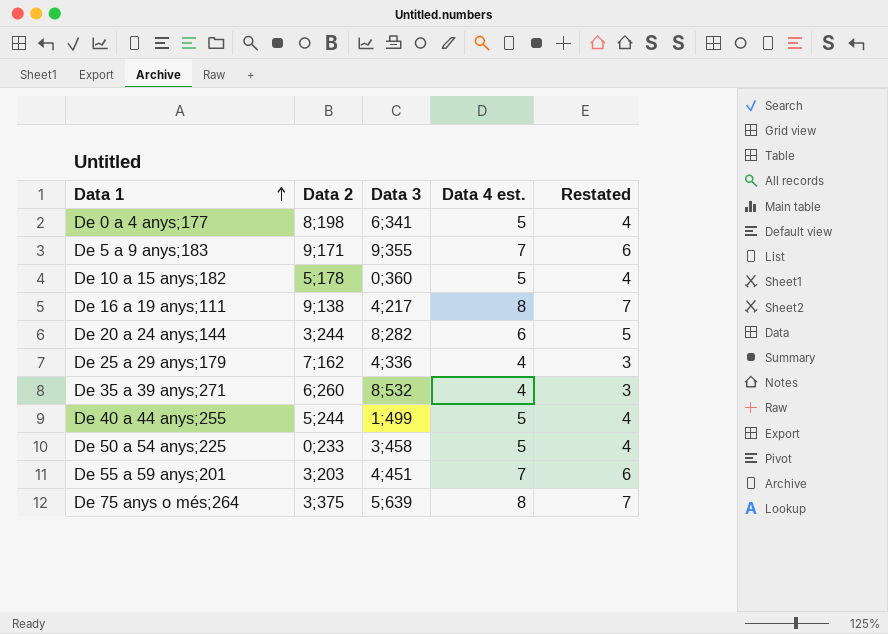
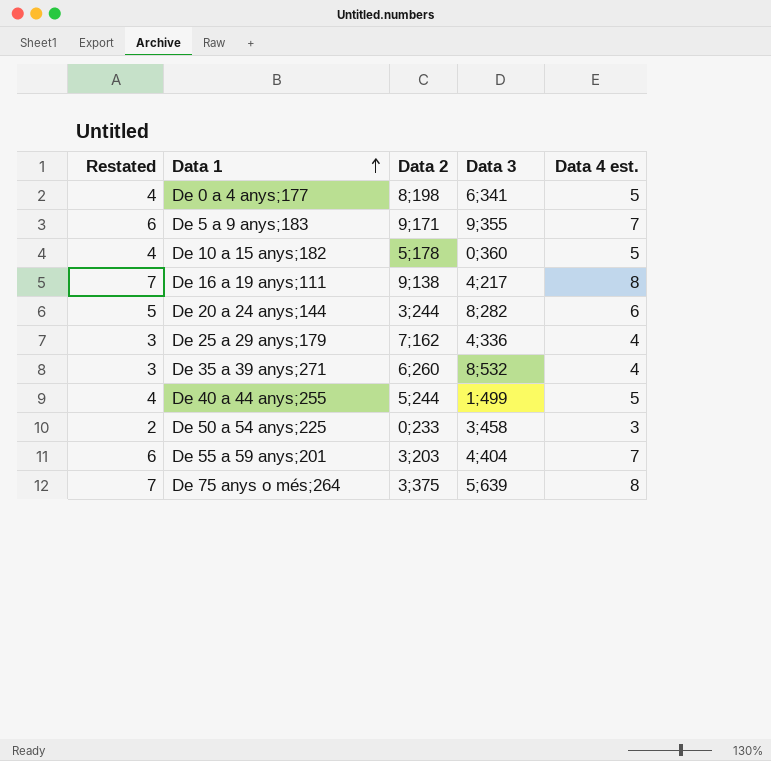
column Restated | position: 5 -> 1
De 50 a 54 anys;225 | Restated: 4 -> 2
De 50 a 54 anys;225 | Data 4 est.: 5 -> 3
De 55 a 59 anys;201 | Data 3: 4;451 -> 4;404

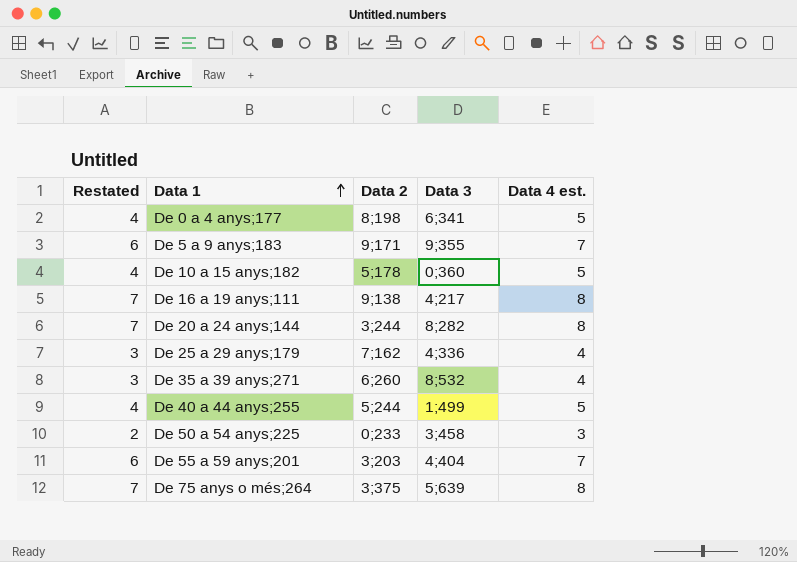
De 20 a 24 anys;144 | Restated: 5 -> 7
De 20 a 24 anys;144 | Data 4 est.: 6 -> 8

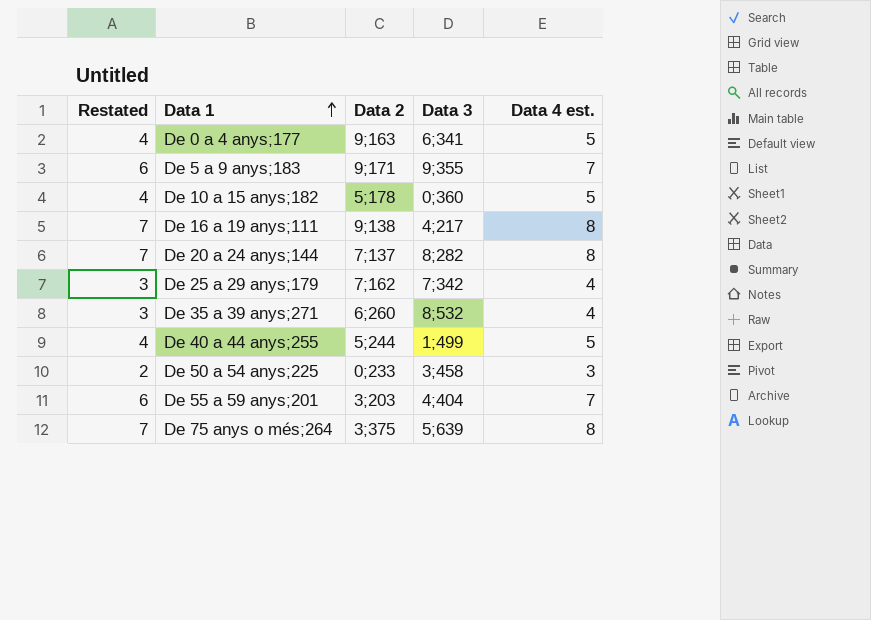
De 0 a 4 anys;177 | Data 2: 8;198 -> 9;163
De 20 a 24 anys;144 | Data 2: 3;244 -> 7;137
De 25 a 29 anys;179 | Data 3: 4;336 -> 7;342

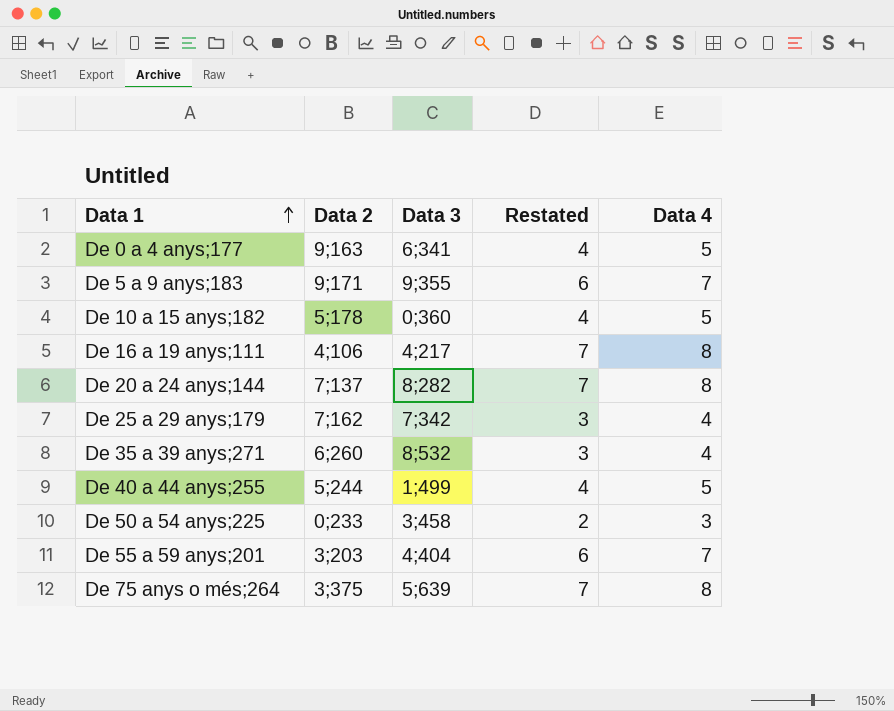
column Restated | position: 1 -> 4
column name: Data 4 est. -> Data 4
De 16 a 19 anys;111 | Data 2: 9;138 -> 4;106

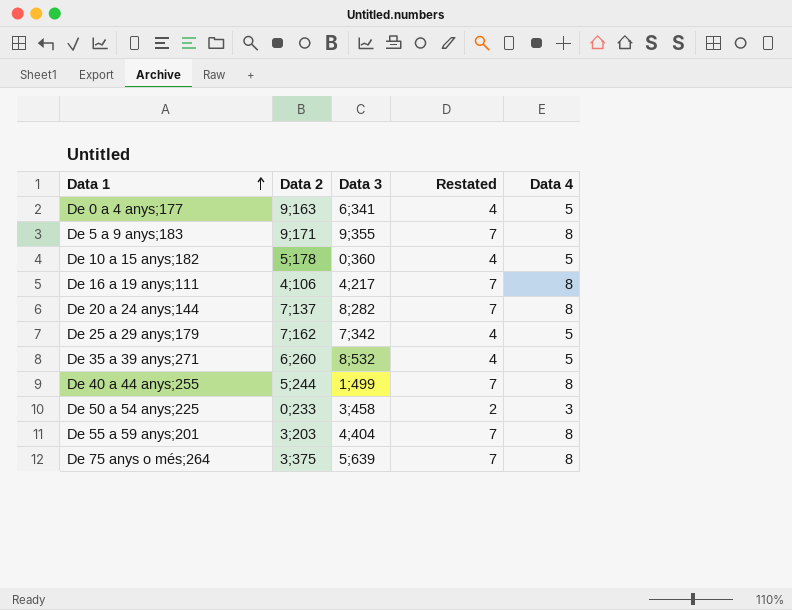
De 5 a 9 anys;183 | Restated: 6 -> 7
De 5 a 9 anys;183 | Data 4: 7 -> 8
De 25 a 29 anys;179 | Restated: 3 -> 4
De 25 a 29 anys;179 | Data 4: 4 -> 5
De 35 a 39 anys;271 | Restated: 3 -> 4
De 35 a 39 anys;271 | Data 4: 4 -> 5
De 40 a 44 anys;255 | Restated: 4 -> 7
De 40 a 44 anys;255 | Data 4: 5 -> 8
De 55 a 59 anys;201 | Restated: 6 -> 7
De 55 a 59 anys;201 | Data 4: 7 -> 8

